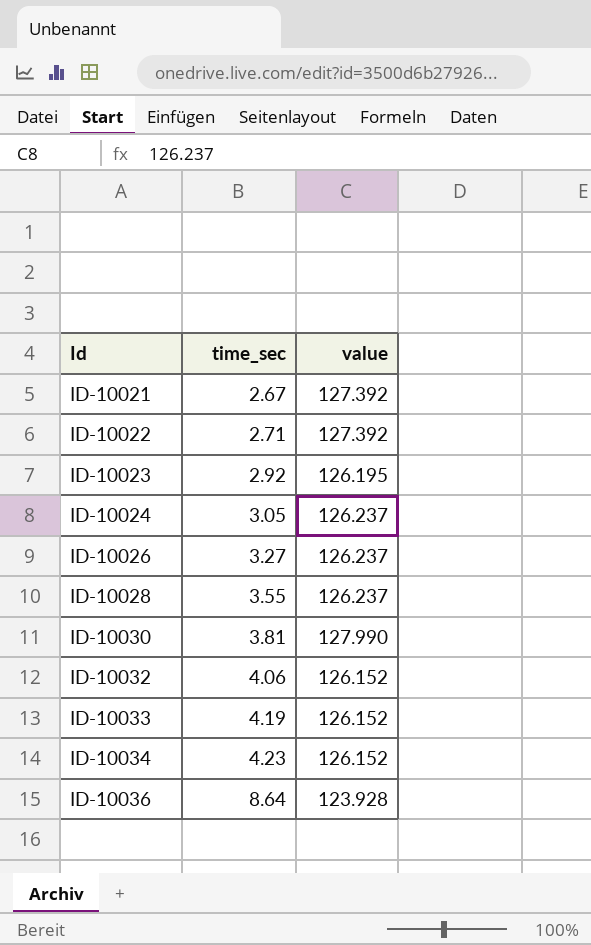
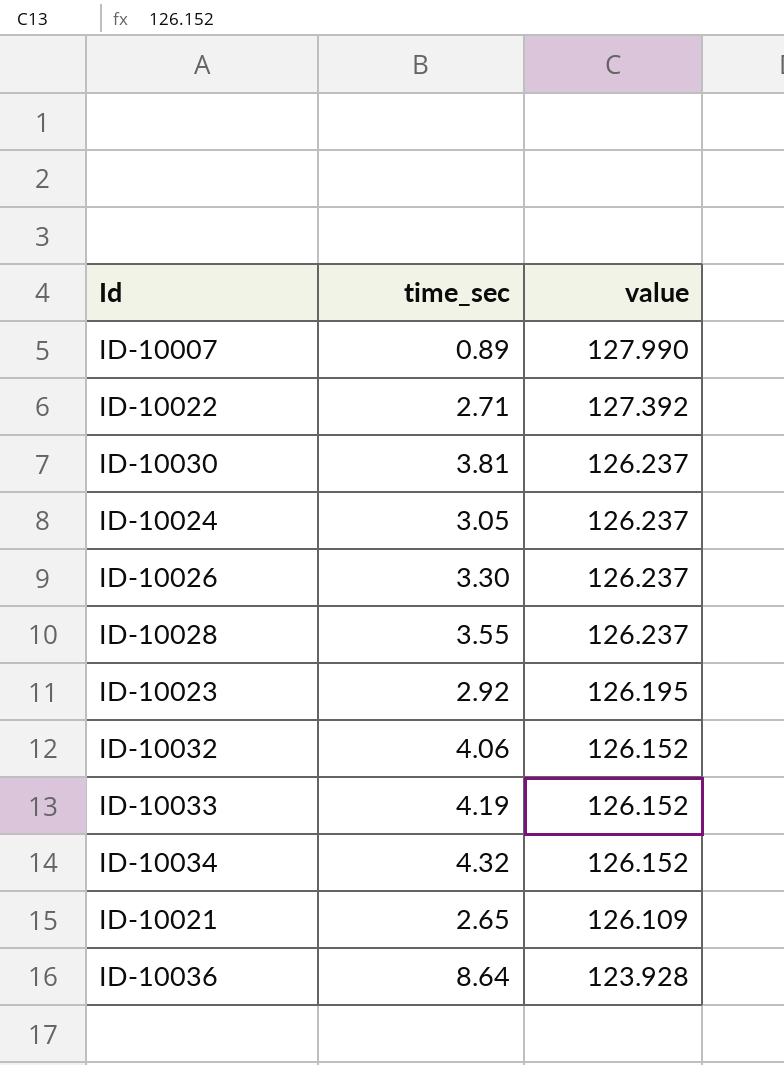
row order: Id ascending -> value descending
row ID-10007: none -> 0.89 | 127.990
ID-10030 | value: 127.990 -> 126.237
ID-10026 | time_sec: 3.27 -> 3.30
ID-10034 | time_sec: 4.23 -> 4.32
ID-10021 | time_sec: 2.67 -> 2.65
ID-10021 | value: 127.392 -> 126.109

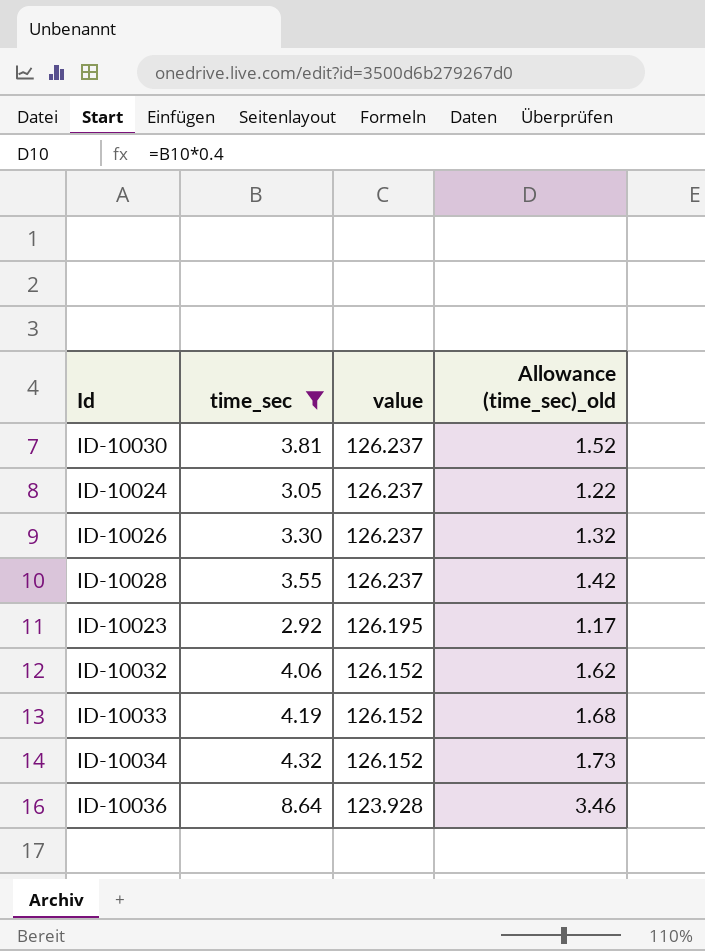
filter: none -> time_sec >= 2.92
column Allowance (time_sec)_old | formula: none -> [time_sec] * 0.4

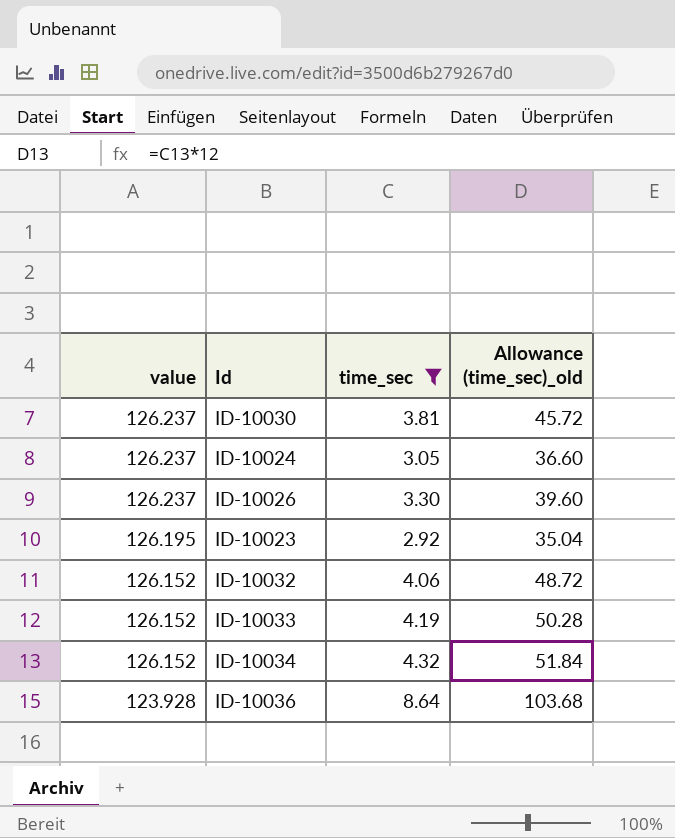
column value | position: 3 -> 1
column Allowance (time_sec)_old | formula: [time_sec] * 0.4 -> [time_sec] * 12
row ID-10028: 3.55 | 126.237 | 1.42 -> none

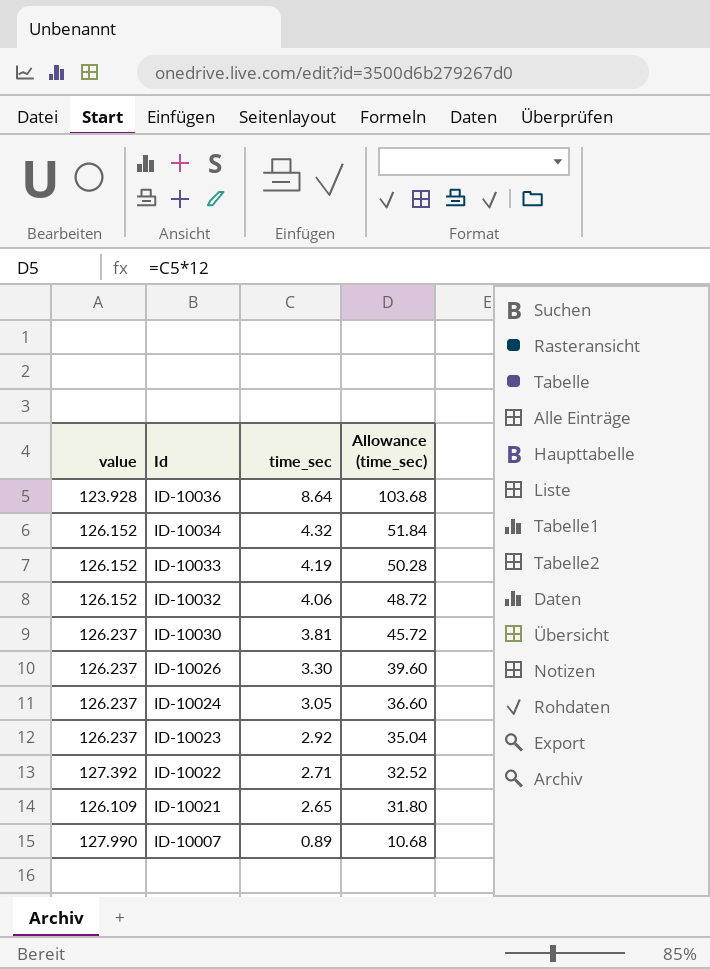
filter: time_sec >= 2.92 -> none
row order: value descending -> Id descending
column name: Allowance (time_sec)_old -> Allowance (time_sec)
ID-10023 | value: 126.195 -> 126.237

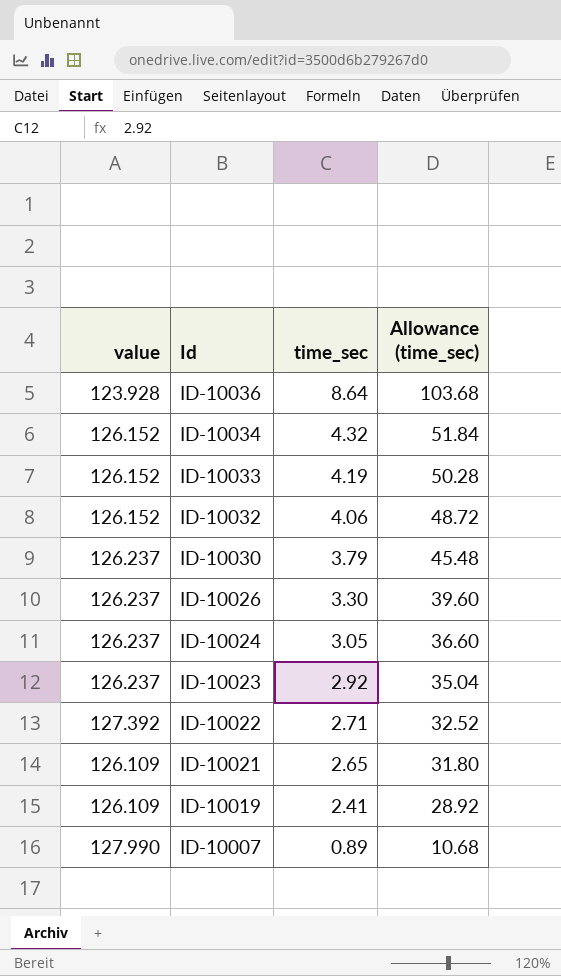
ID-10030 | time_sec: 3.81 -> 3.79
ID-10030 | Allowance (time_sec): 45.72 -> 45.48
row ID-10019: none -> 126.109 | 2.41 | 28.92

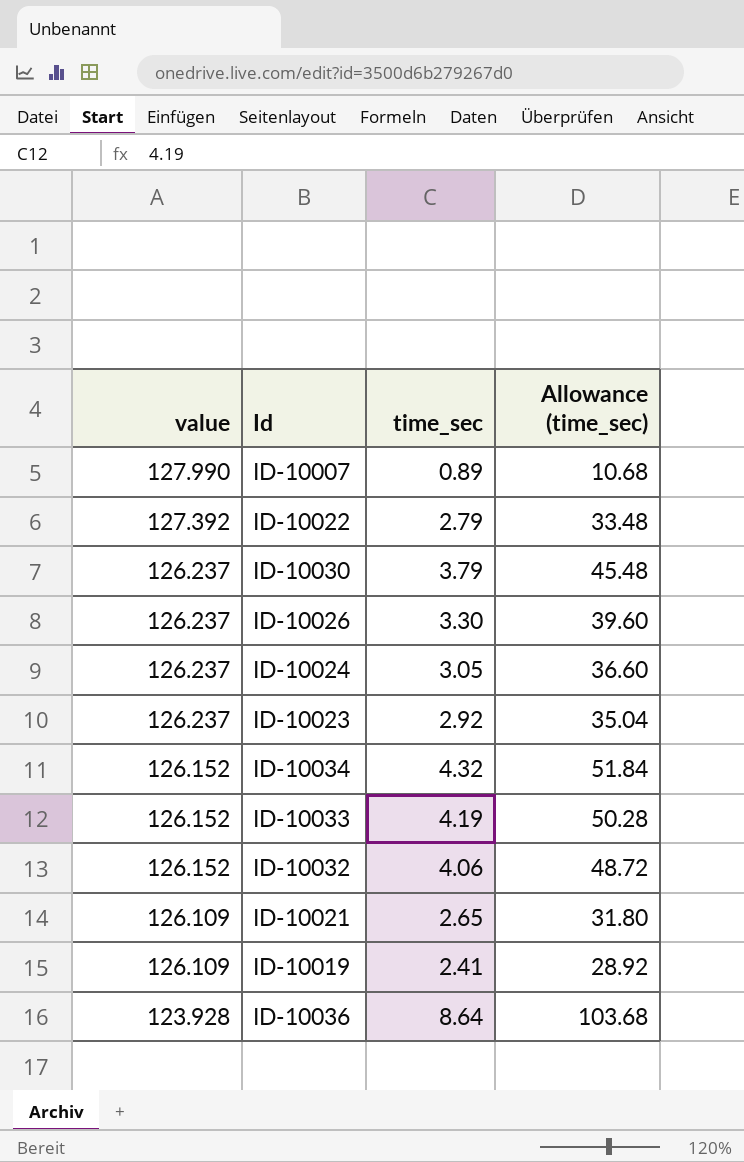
row order: Id descending -> value descending
ID-10022 | time_sec: 2.71 -> 2.79
ID-10022 | Allowance (time_sec): 32.52 -> 33.48

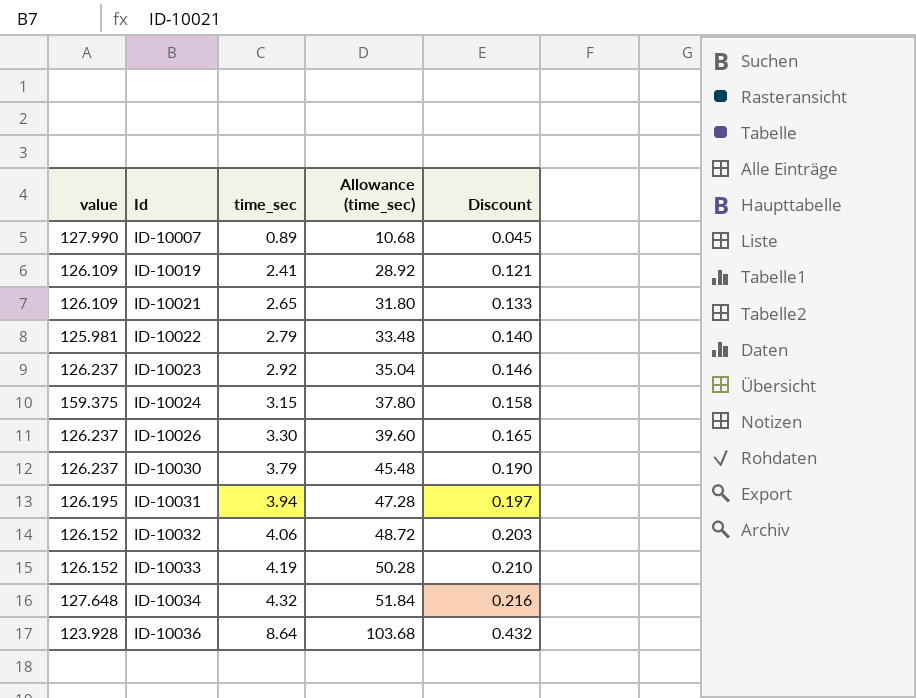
row order: value descending -> Id ascending
column Discount | formula: none -> [time_sec] * 0.05
ID-10022 | value: 127.392 -> 125.981
ID-10024 | value: 126.237 -> 159.375
ID-10024 | time_sec: 3.05 -> 3.15
ID-10024 | Allowance (time_sec): 36.60 -> 37.80
row ID-10031: none -> 126.195 | 3.94 | 47.28 | 0.197
ID-10034 | value: 126.152 -> 127.648

